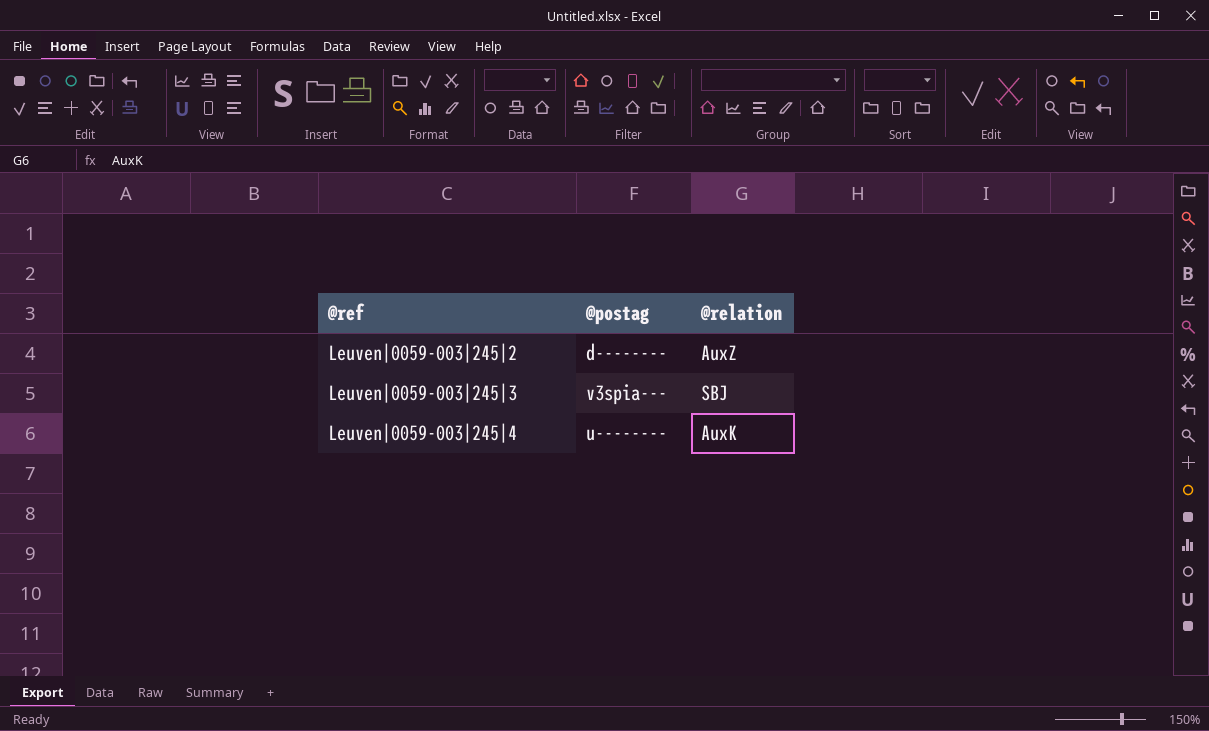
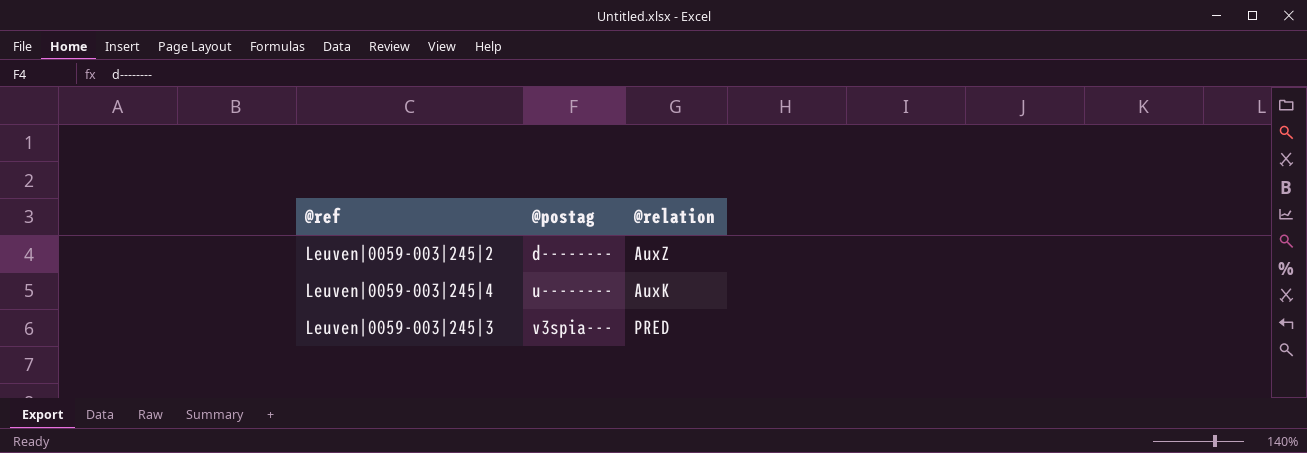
row order: @ref ascending -> @postag ascending
Leuven|0059-003|245|3 | @relation: SBJ -> PRED

